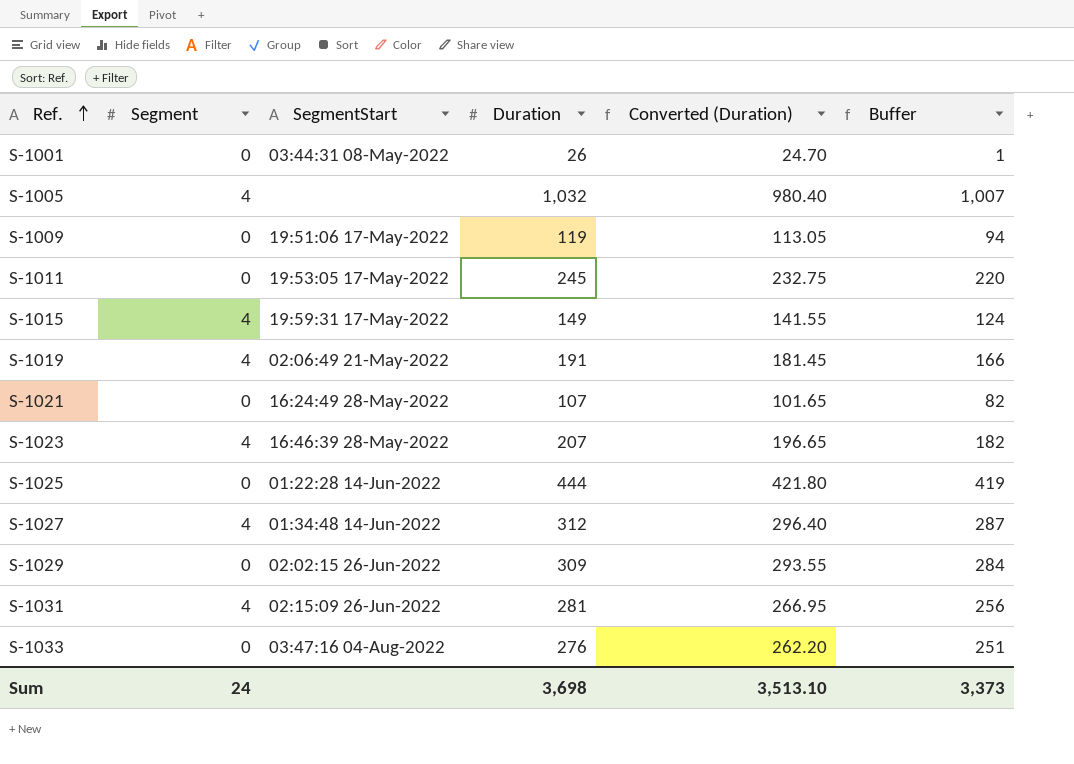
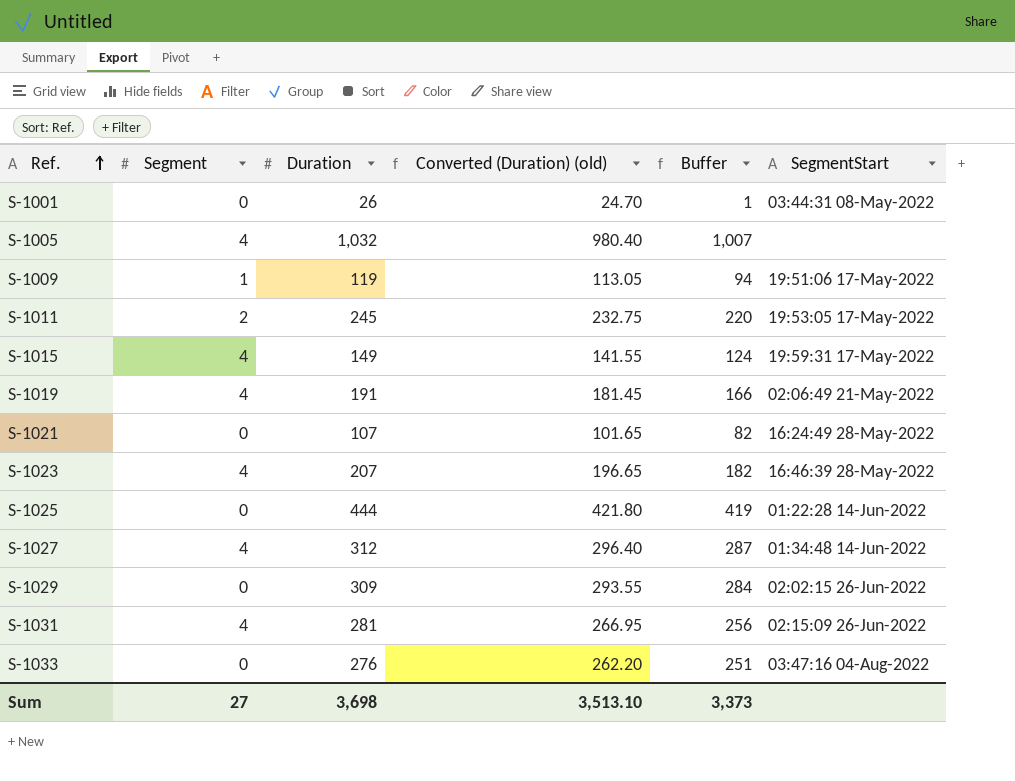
column name: Converted (Duration) -> Converted (Duration) (old)
column SegmentStart | position: 3 -> 6
S-1009 | Segment: 0 -> 1
S-1011 | Segment: 0 -> 2
Sum | Segment: 24 -> 27

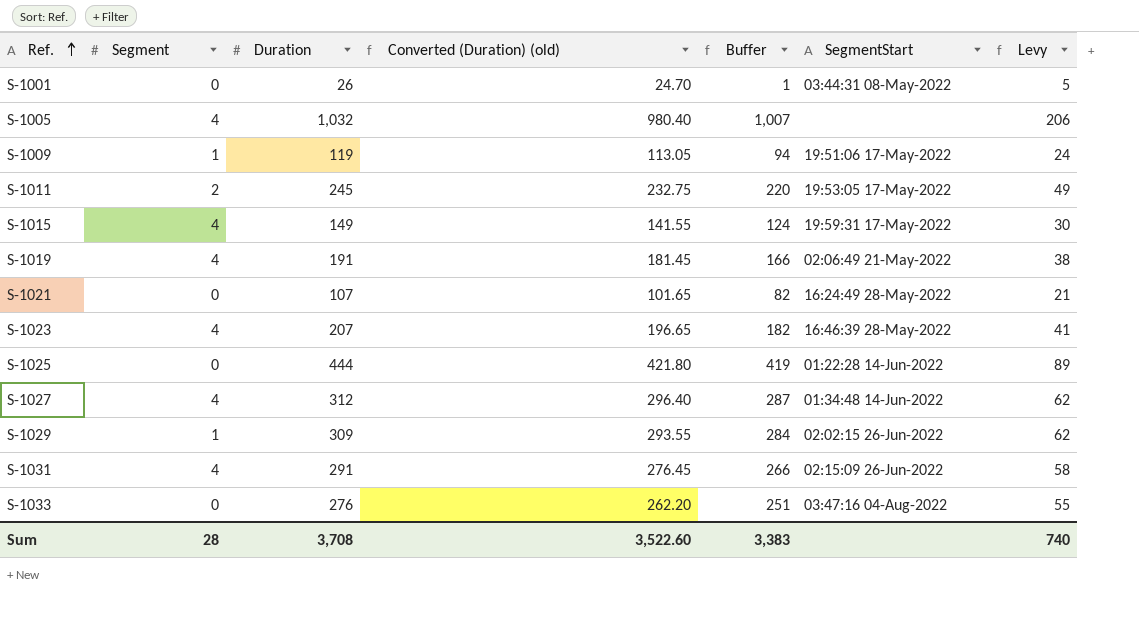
column Levy | formula: none -> [Duration] * 0.2
S-1029 | Segment: 0 -> 1
S-1031 | Duration: 281 -> 291
S-1031 | Converted (Duration) (old): 266.95 -> 276.45
S-1031 | Buffer: 256 -> 266
Sum | Segment: 27 -> 28
Sum | Duration: 3,698 -> 3,708
Sum | Converted (Duration) (old): 3,513.10 -> 3,522.60
Sum | Buffer: 3,373 -> 3,383

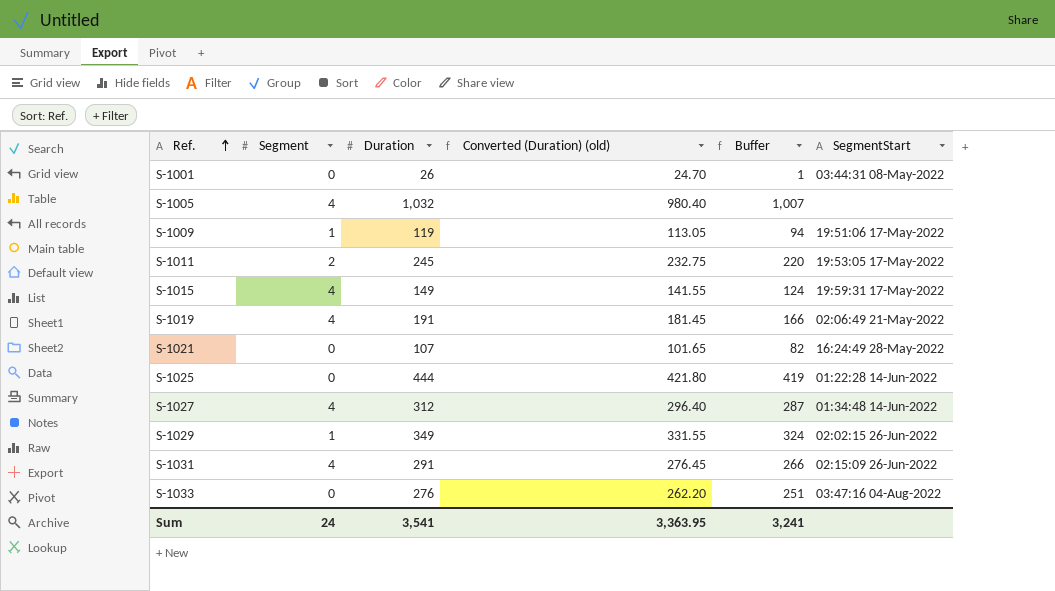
column Levy | formula: [Duration] * 0.2 -> none
row S-1023: 4 | 207 | 196.65 | 182 | 16:46:39 28-May-2022 | 41 -> none
S-1029 | Duration: 309 -> 349
S-1029 | Converted (Duration) (old): 293.55 -> 331.55
S-1029 | Buffer: 284 -> 324
Sum | Segment: 28 -> 24
Sum | Duration: 3,708 -> 3,541
Sum | Converted (Duration) (old): 3,522.60 -> 3,363.95
Sum | Buffer: 3,383 -> 3,241

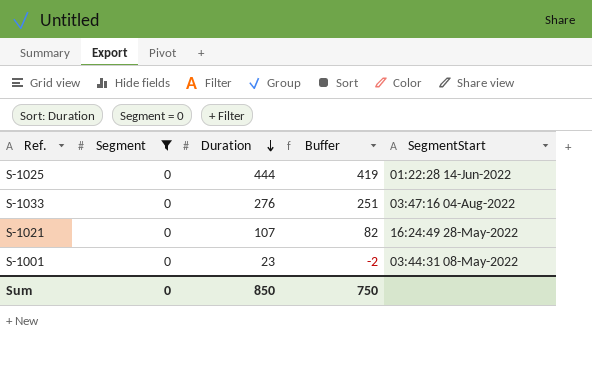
filter: none -> Segment = 0
row order: Ref. ascending -> Duration descending
column Converted (Duration) (old) | formula: [Duration] * 0.95 -> none
S-1001 | Duration: 26 -> 23
S-1001 | Buffer: 1 -> -2
Sum | Segment: 24 -> 0
Sum | Duration: 3,541 -> 850
Sum | Buffer: 3,241 -> 750

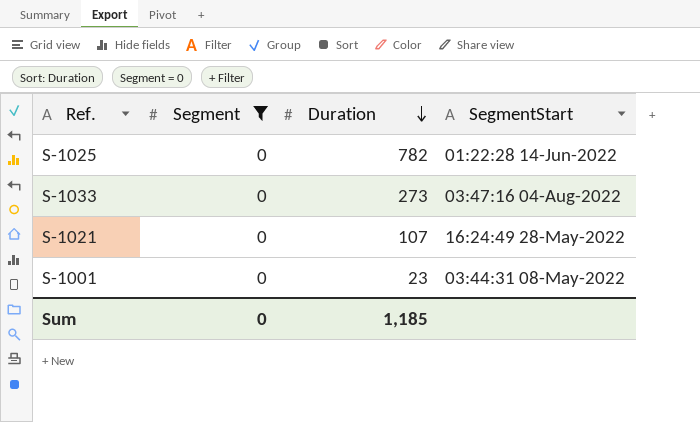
column Buffer | formula: [Duration] - 25 -> none
S-1025 | Duration: 444 -> 782
S-1033 | Duration: 276 -> 273
Sum | Duration: 850 -> 1,185

